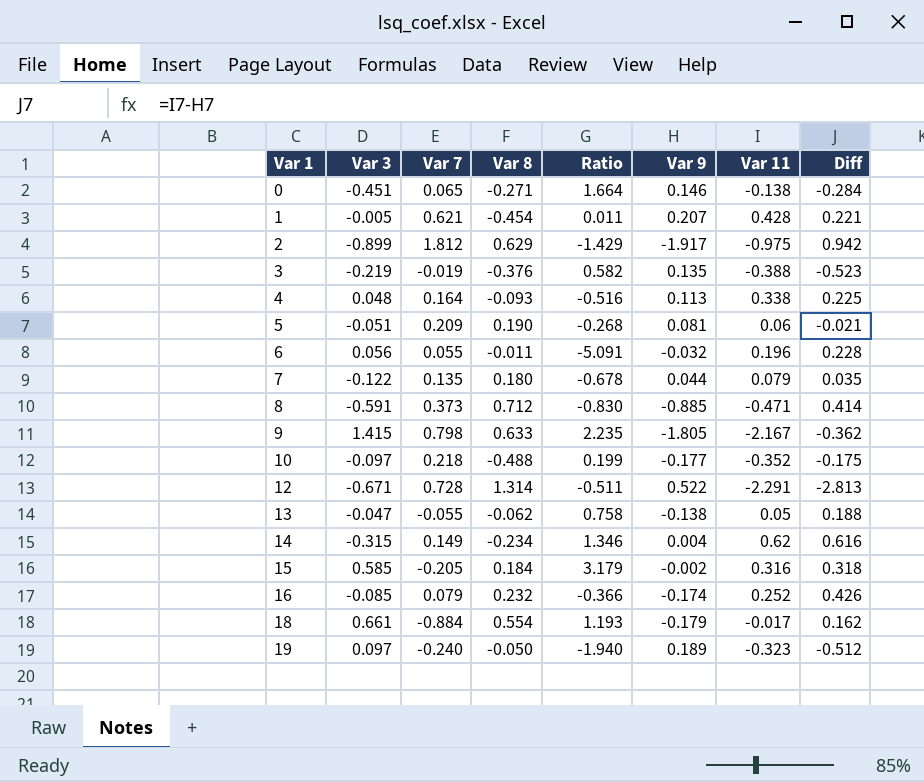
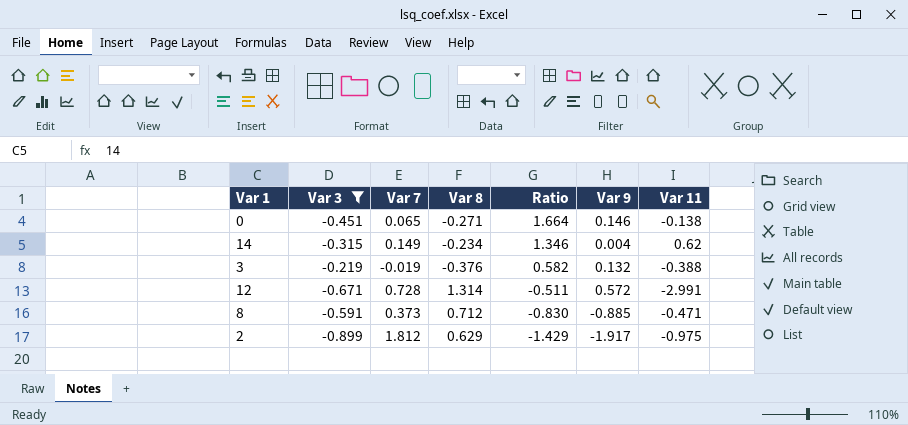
filter: none -> Var 3 <= -0.219
row order: Var 1 ascending -> Ratio descending
column Diff | formula: [Var 11] - [Var 9] -> none
3 | Var 9: 0.135 -> 0.132
12 | Var 9: 0.522 -> 0.572
12 | Var 11: -2.291 -> -2.991

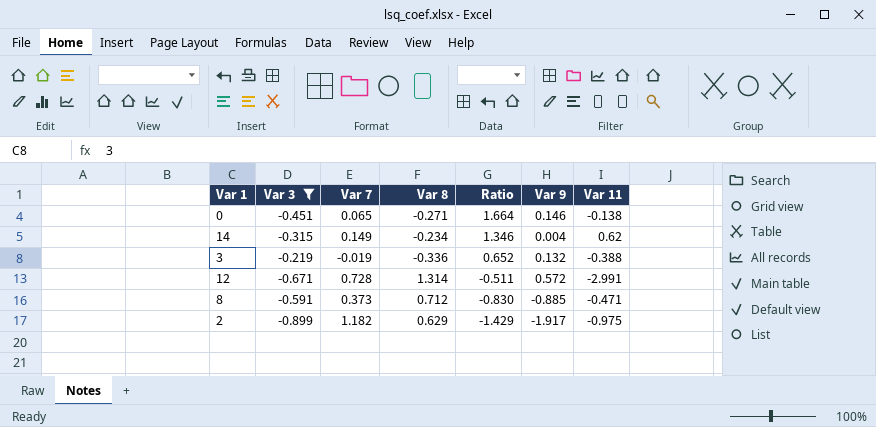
3 | Var 8: -0.376 -> -0.336
3 | Ratio: 0.582 -> 0.652
2 | Var 7: 1.812 -> 1.182

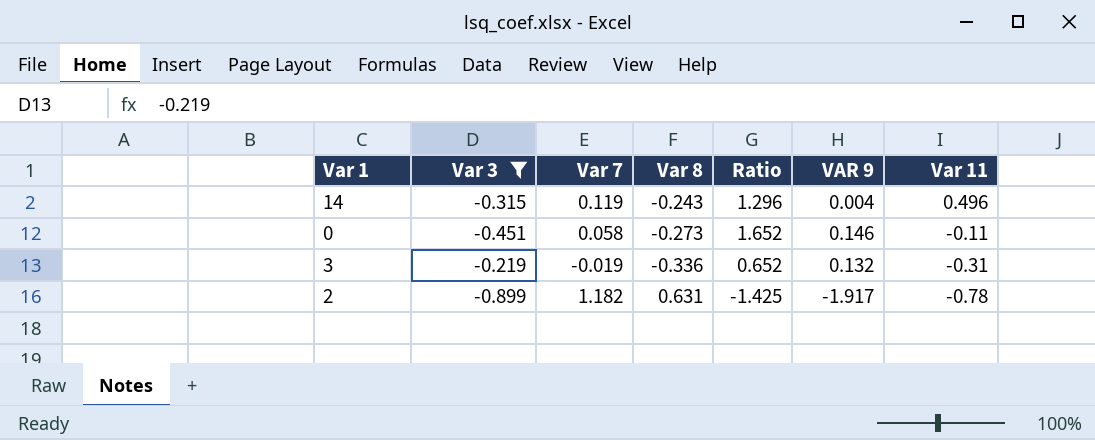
row order: Ratio descending -> Var 11 descending
column name: Var 9 -> VAR 9
row 12: -0.671 | 0.728 | 1.314 | -0.511 | 0.572 | -2.991 -> none
row 8: -0.591 | 0.373 | 0.712 | -0.830 | -0.885 | -0.471 -> none
14 | Var 7: 0.149 -> 0.119
14 | Var 8: -0.234 -> -0.243
14 | Ratio: 1.346 -> 1.296
14 | Var 11: 0.62 -> 0.496
0 | Var 7: 0.065 -> 0.058
0 | Var 8: -0.271 -> -0.273
0 | Ratio: 1.664 -> 1.652
0 | Var 11: -0.138 -> -0.11
3 | Var 11: -0.388 -> -0.31
2 | Var 8: 0.629 -> 0.631
2 | Ratio: -1.429 -> -1.425
2 | Var 11: -0.975 -> -0.78

